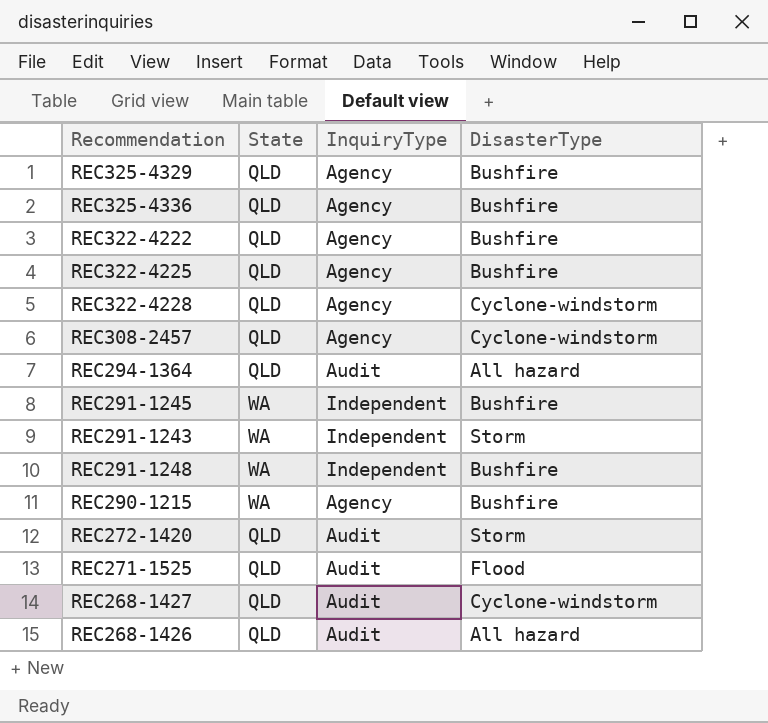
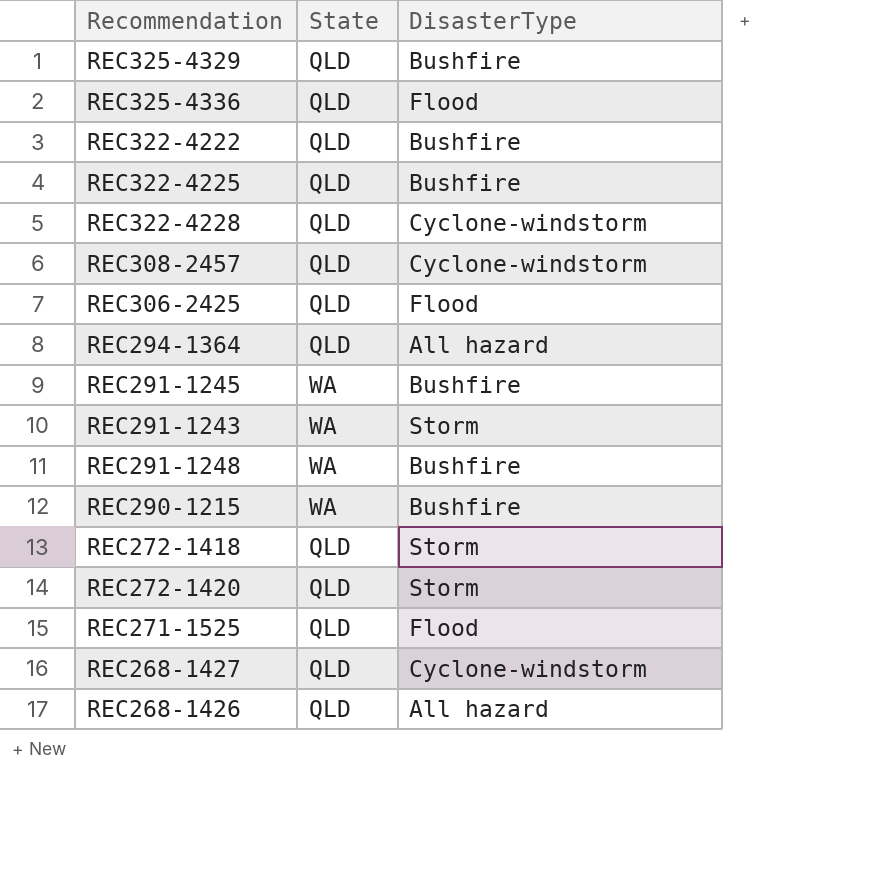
column InquiryType | position: 3 -> none
REC325-4336 | DisasterType: Bushfire -> Flood
row REC306-2425: none -> QLD | Flood
row REC272-1418: none -> QLD | Storm

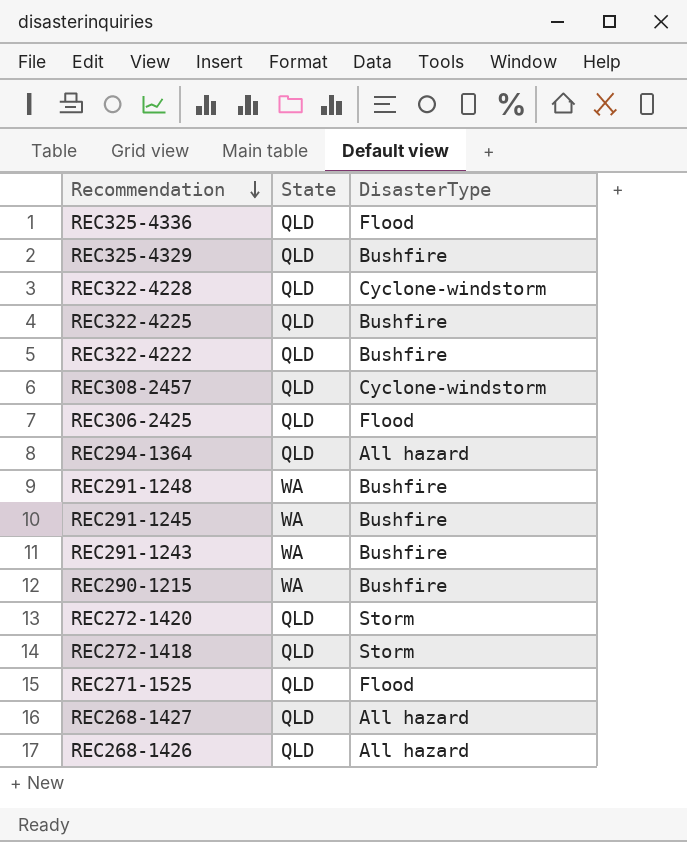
row order: none -> Recommendation descending
REC291-1243 | DisasterType: Storm -> Bushfire
REC268-1427 | DisasterType: Cyclone-windstorm -> All hazard

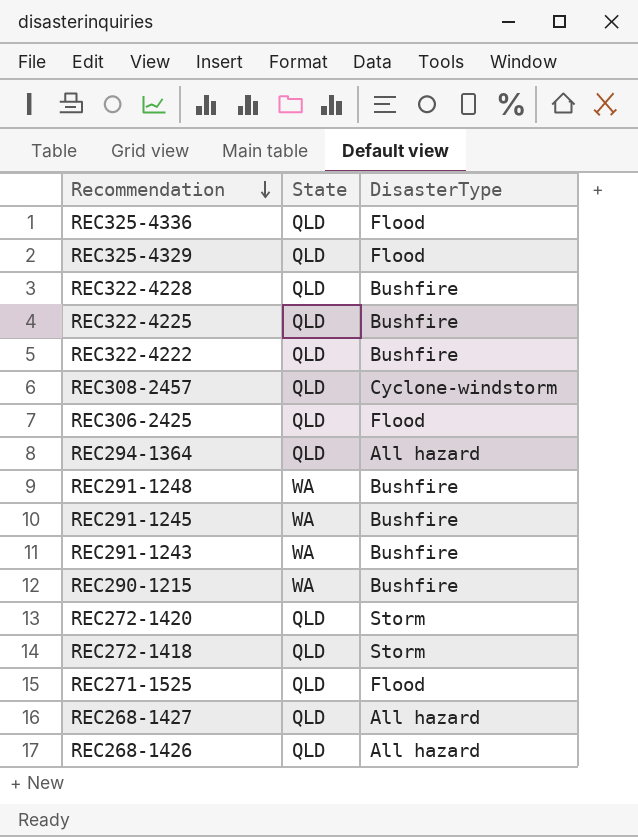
REC325-4329 | DisasterType: Bushfire -> Flood
REC322-4228 | DisasterType: Cyclone-windstorm -> Bushfire

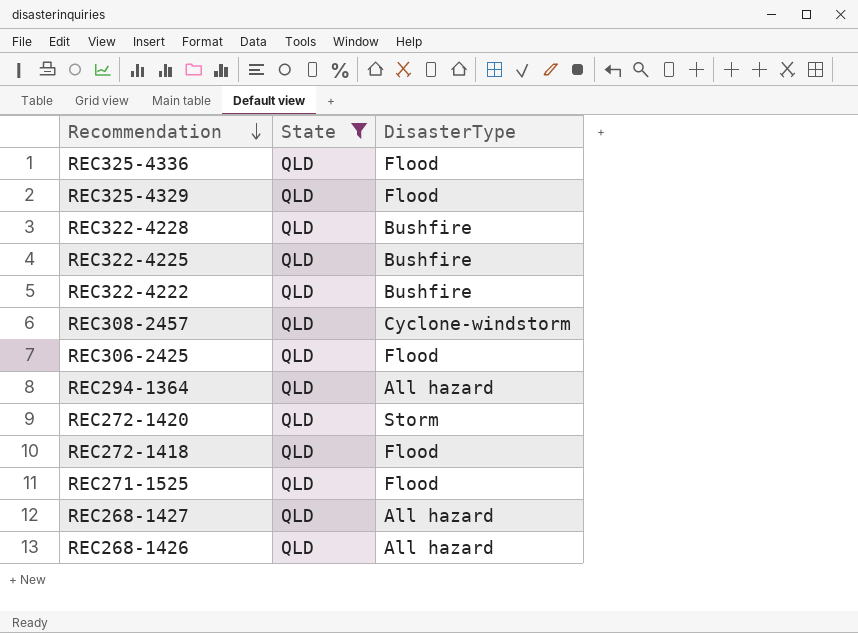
filter: none -> State = QLD
REC272-1418 | DisasterType: Storm -> Flood

